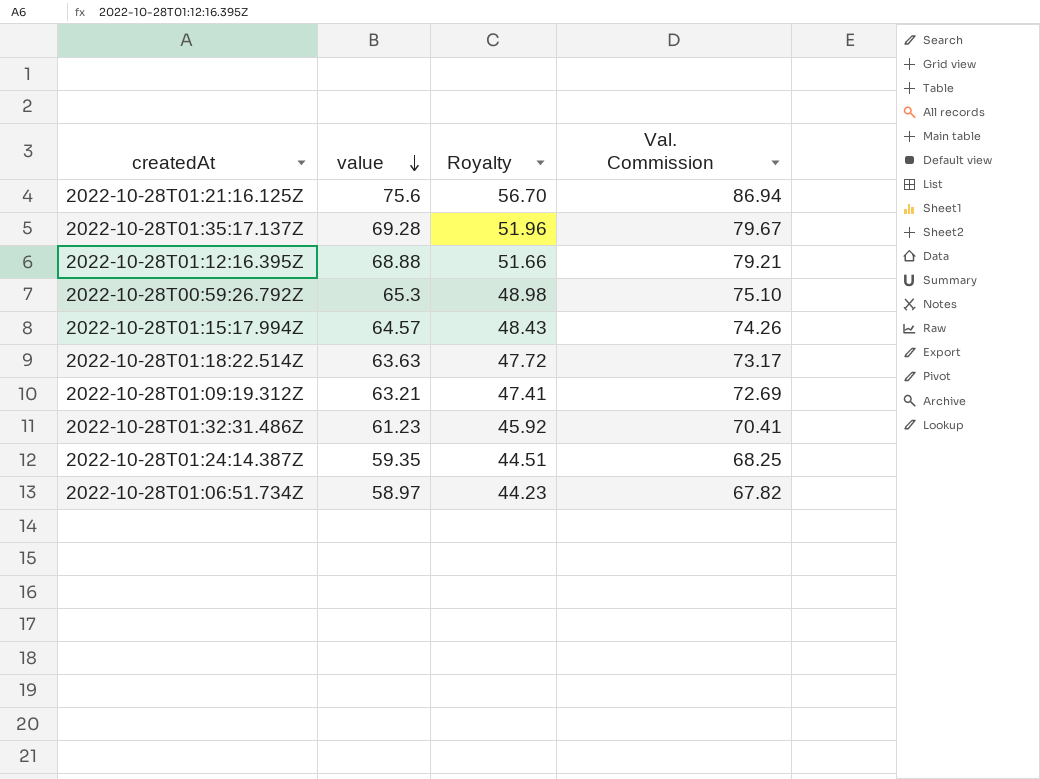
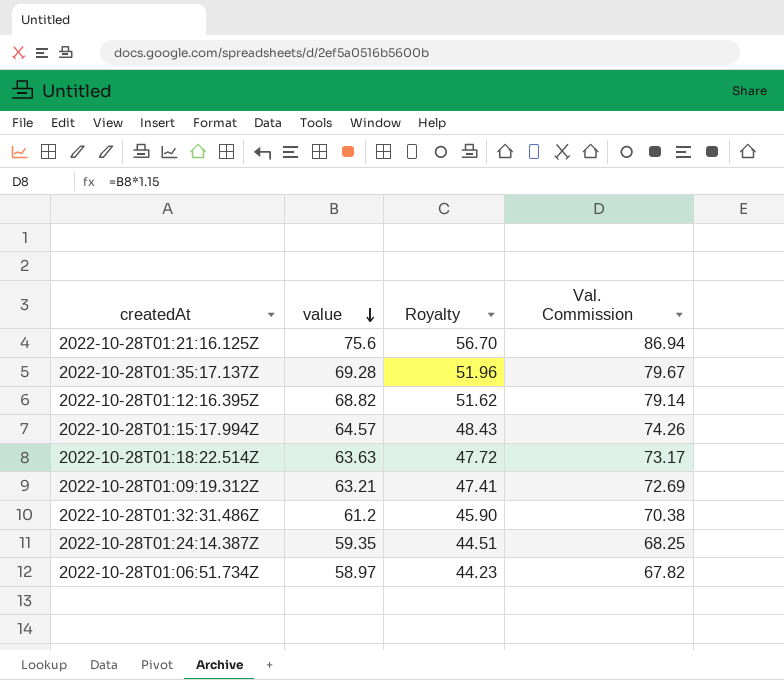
row 2022-10-28T00:59:26.792Z: 65.3 | 48.98 | 75.10 -> none
2022-10-28T01:12:16.395Z | value: 68.88 -> 68.82
2022-10-28T01:12:16.395Z | Royalty: 51.66 -> 51.62
2022-10-28T01:12:16.395Z | Val. Commission: 79.21 -> 79.14
2022-10-28T01:32:31.486Z | value: 61.23 -> 61.2
2022-10-28T01:32:31.486Z | Royalty: 45.92 -> 45.90
2022-10-28T01:32:31.486Z | Val. Commission: 70.41 -> 70.38

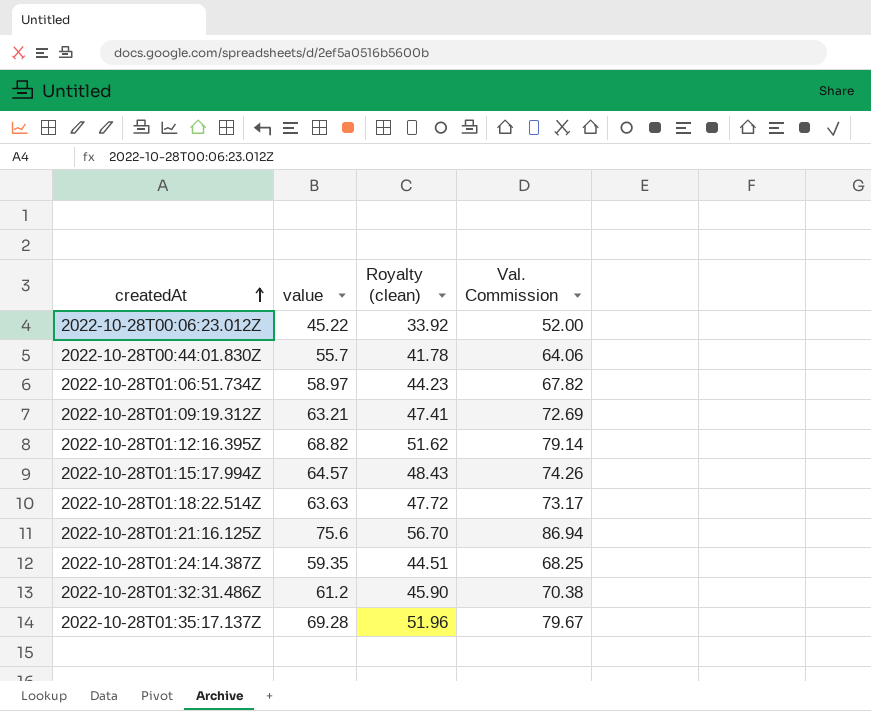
row order: value descending -> createdAt ascending
column name: Royalty -> Royalty (clean)
row 2022-10-28T00:06:23.012Z: none -> 45.22 | 33.92 | 52.00
row 2022-10-28T00:44:01.830Z: none -> 55.7 | 41.78 | 64.06

